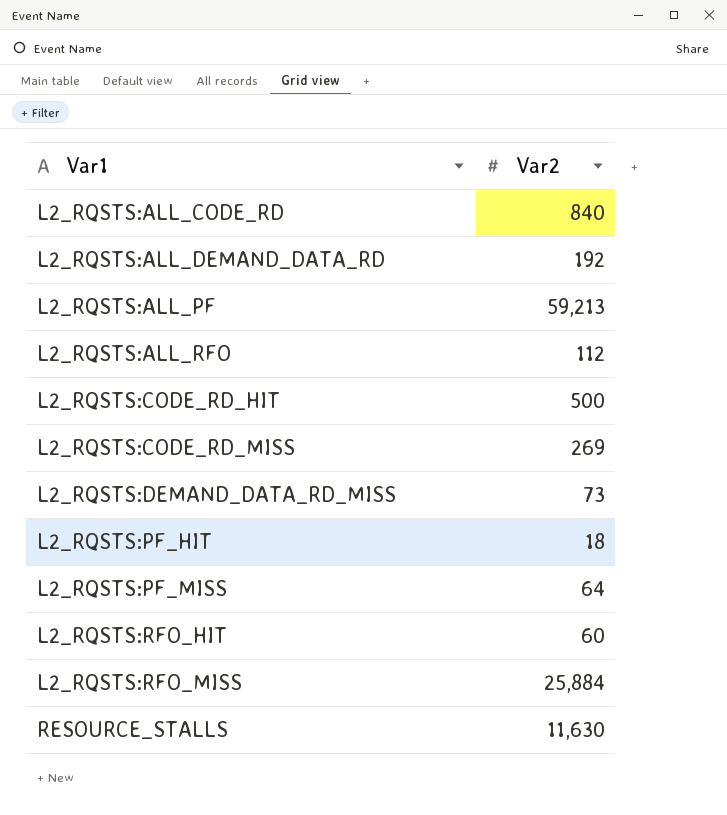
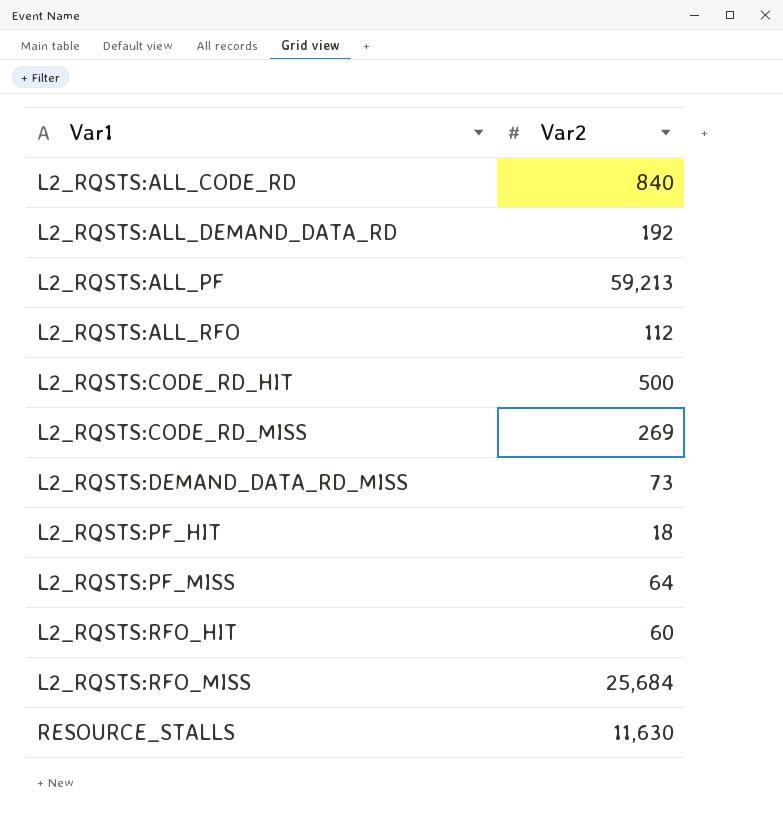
L2_RQSTS:RFO_MISS | Var2: 25,884 -> 25,684

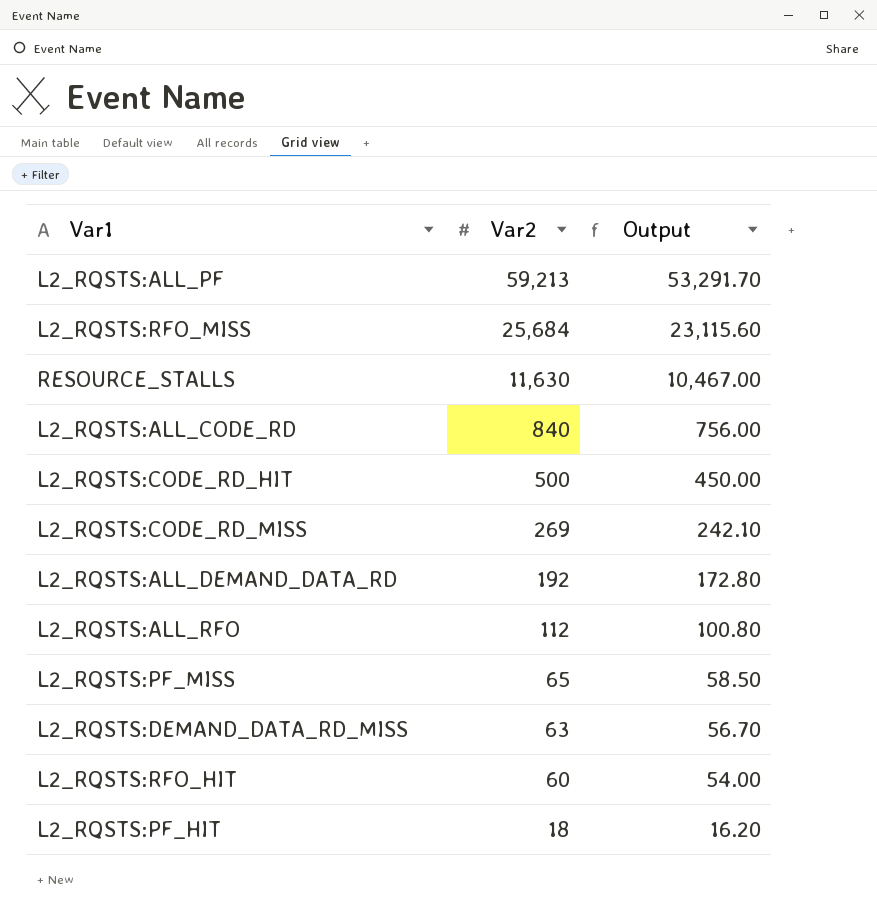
row order: Var1 ascending -> Var2 descending
column Output | formula: none -> [Var2] * 0.9
L2_RQSTS:PF_MISS | Var2: 64 -> 65
L2_RQSTS:DEMAND_DATA_RD_MISS | Var2: 73 -> 63

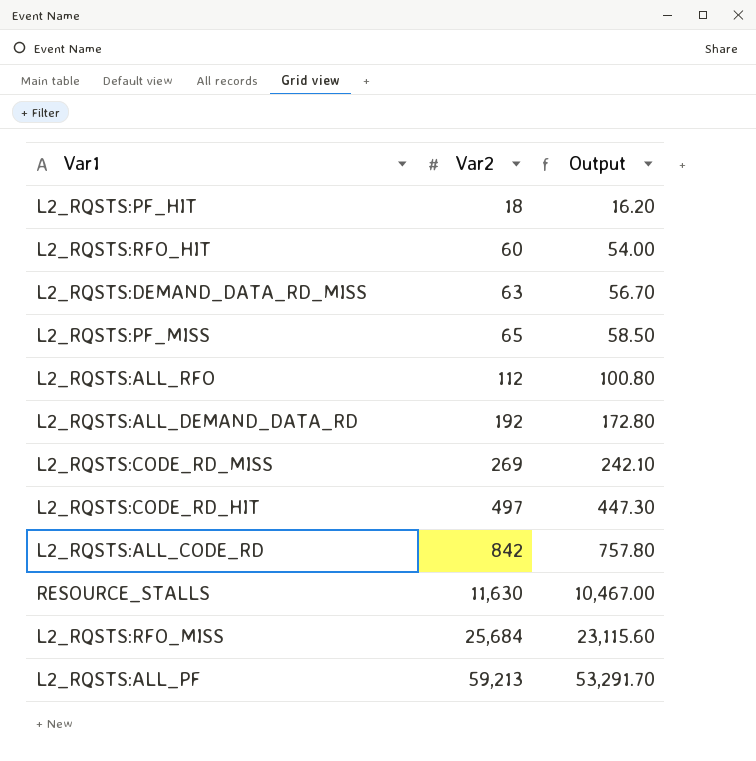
row order: Var2 descending -> Var2 ascending
L2_RQSTS:CODE_RD_HIT | Var2: 500 -> 497
L2_RQSTS:CODE_RD_HIT | Output: 450.00 -> 447.30
L2_RQSTS:ALL_CODE_RD | Var2: 840 -> 842
L2_RQSTS:ALL_CODE_RD | Output: 756.00 -> 757.80

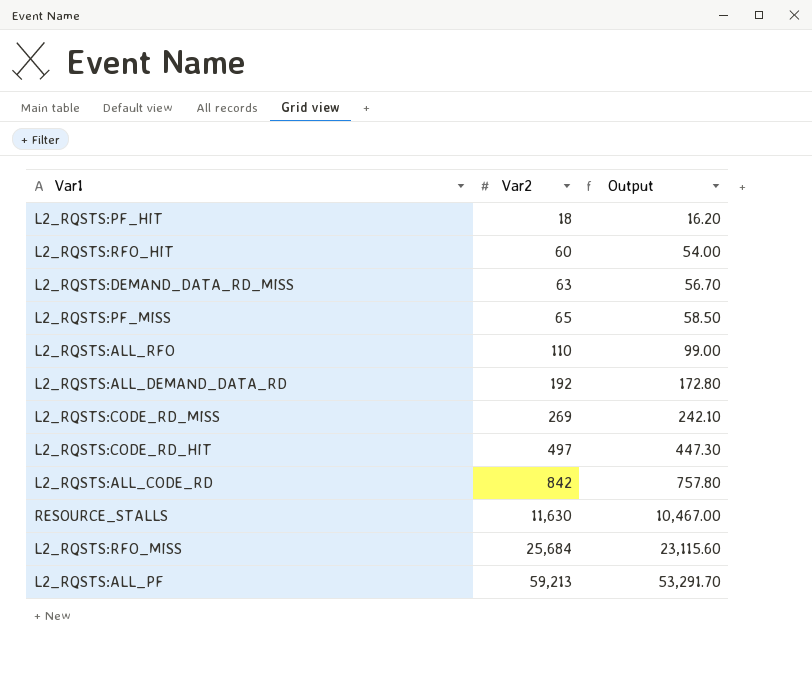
L2_RQSTS:ALL_RFO | Var2: 112 -> 110
L2_RQSTS:ALL_RFO | Output: 100.80 -> 99.00

